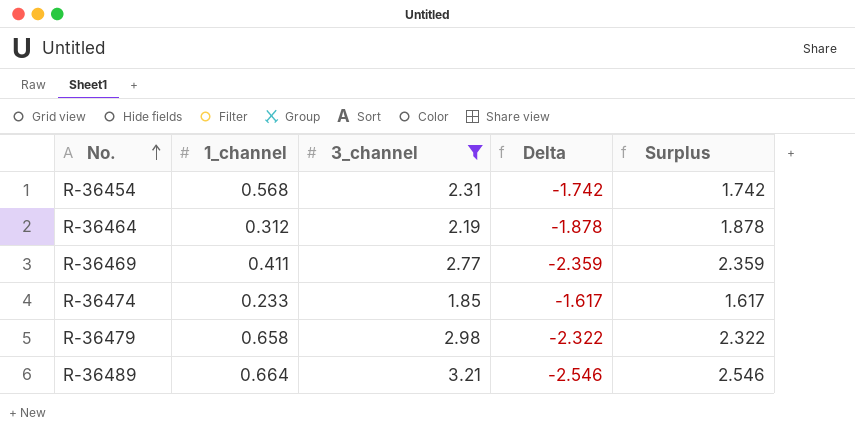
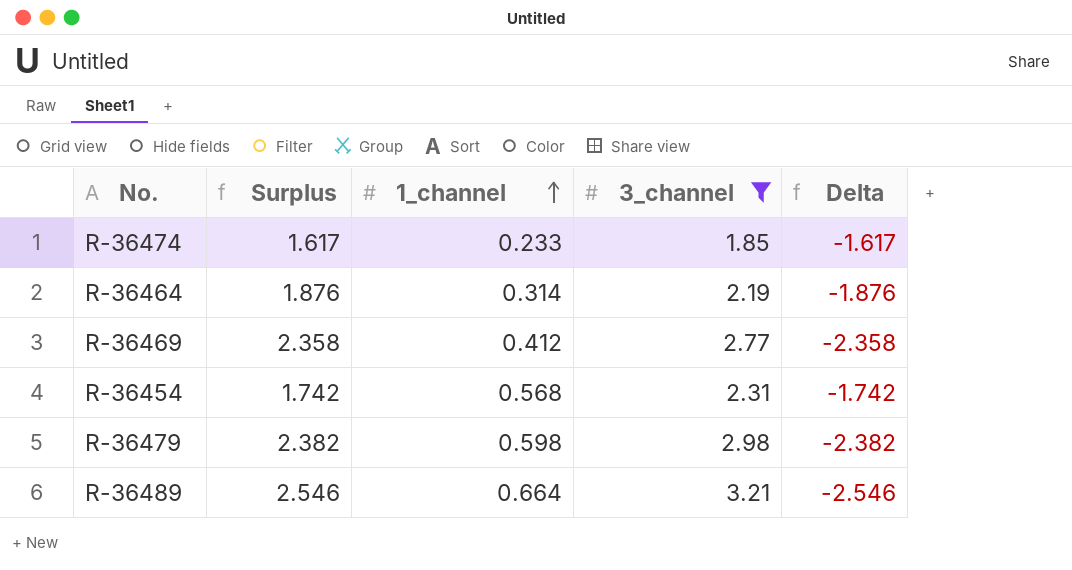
row order: No. ascending -> 1_channel ascending
column Surplus | position: 5 -> 2
R-36464 | Surplus: 1.878 -> 1.876
R-36464 | 1_channel: 0.312 -> 0.314
R-36464 | Delta: -1.878 -> -1.876
R-36469 | Surplus: 2.359 -> 2.358
R-36469 | 1_channel: 0.411 -> 0.412
R-36469 | Delta: -2.359 -> -2.358
R-36479 | Surplus: 2.322 -> 2.382
R-36479 | 1_channel: 0.658 -> 0.598
R-36479 | Delta: -2.322 -> -2.382

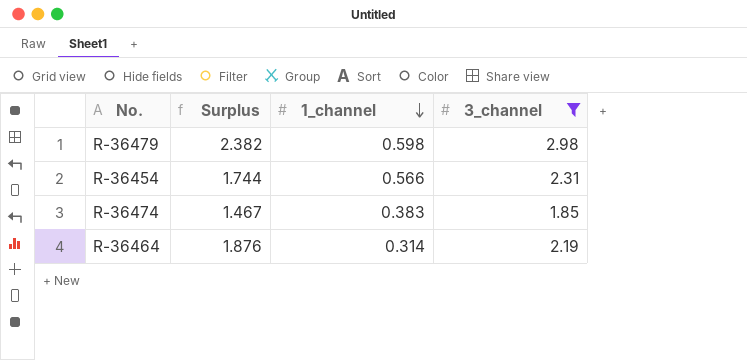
row order: 1_channel ascending -> 1_channel descending
column Delta | formula: [1_channel] - [3_channel] -> none
row R-36469: 2.358 | 0.412 | 2.77 | -2.358 -> none
row R-36489: 2.546 | 0.664 | 3.21 | -2.546 -> none
R-36454 | Surplus: 1.742 -> 1.744
R-36454 | 1_channel: 0.568 -> 0.566
R-36474 | Surplus: 1.617 -> 1.467
R-36474 | 1_channel: 0.233 -> 0.383

